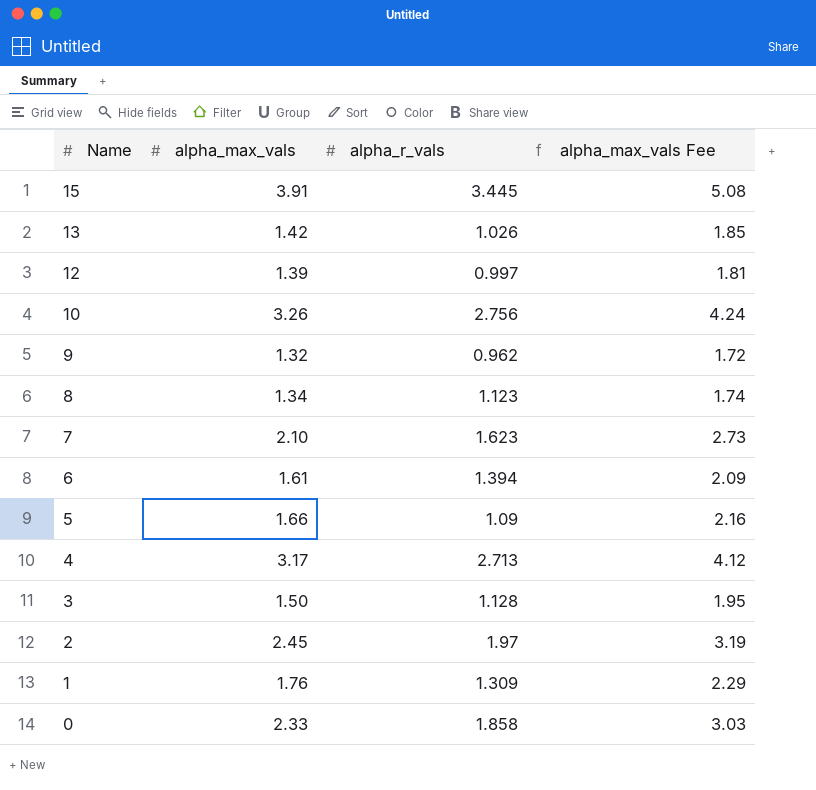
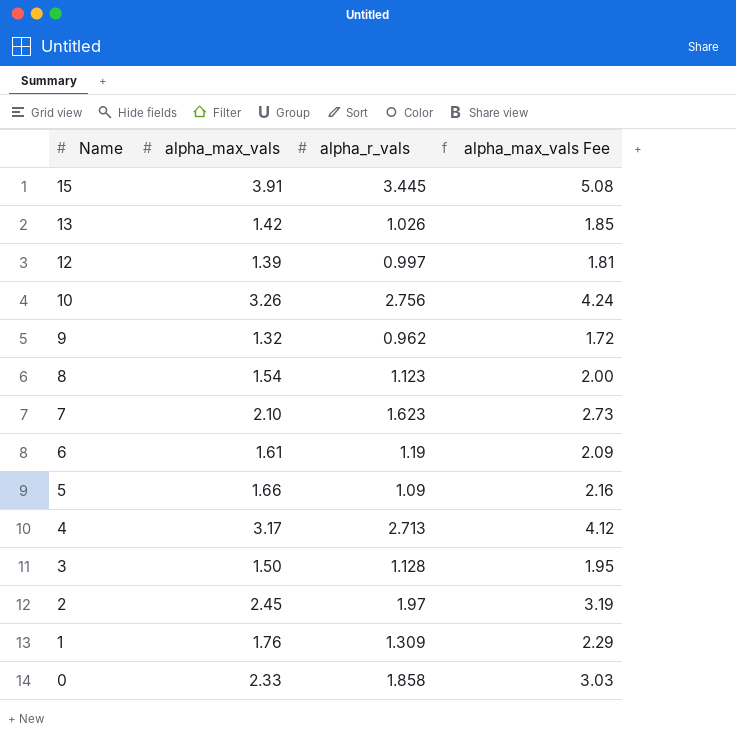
8 | alpha_max_vals: 1.34 -> 1.54
8 | alpha_max_vals Fee: 1.74 -> 2.00
6 | alpha_r_vals: 1.394 -> 1.19

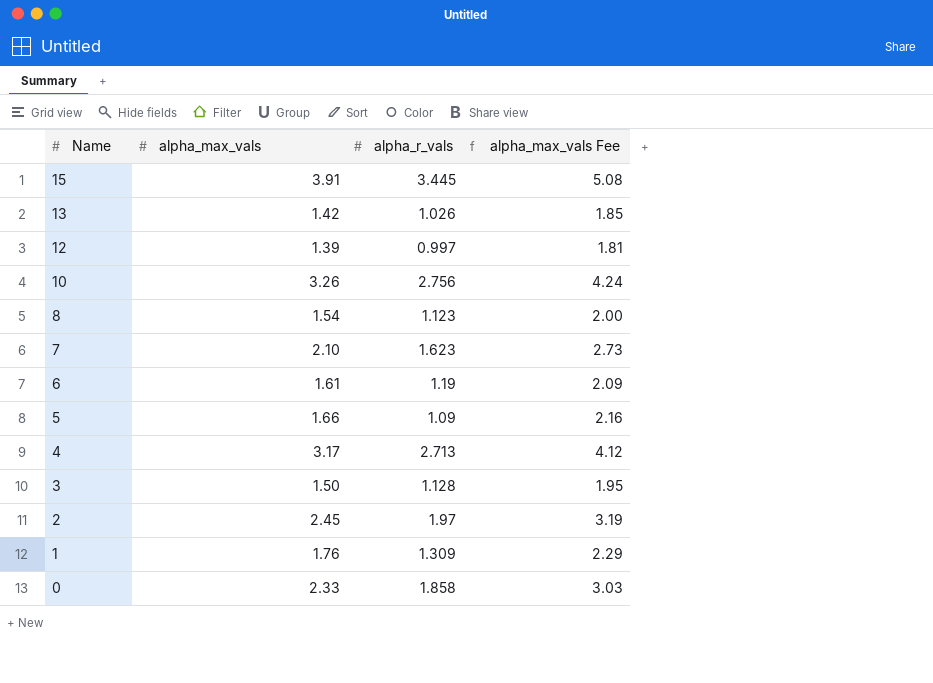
row 9: 1.32 | 0.962 | 1.72 -> none

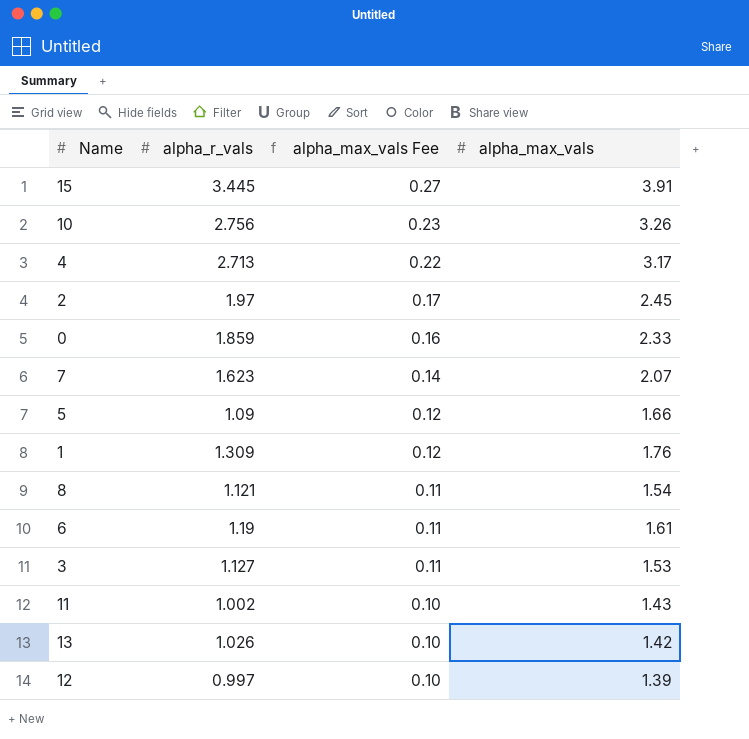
row order: Name descending -> alpha_max_vals Fee descending
column alpha_max_vals Fee | formula: [alpha_max_vals] * 1.3 -> [alpha_max_vals] * 0.07
column alpha_max_vals | position: 2 -> 4
0 | alpha_r_vals: 1.858 -> 1.859
7 | alpha_max_vals: 2.10 -> 2.07
8 | alpha_r_vals: 1.123 -> 1.121
3 | alpha_r_vals: 1.128 -> 1.127
3 | alpha_max_vals: 1.50 -> 1.53
row 11: none -> 1.002 | 0.10 | 1.43

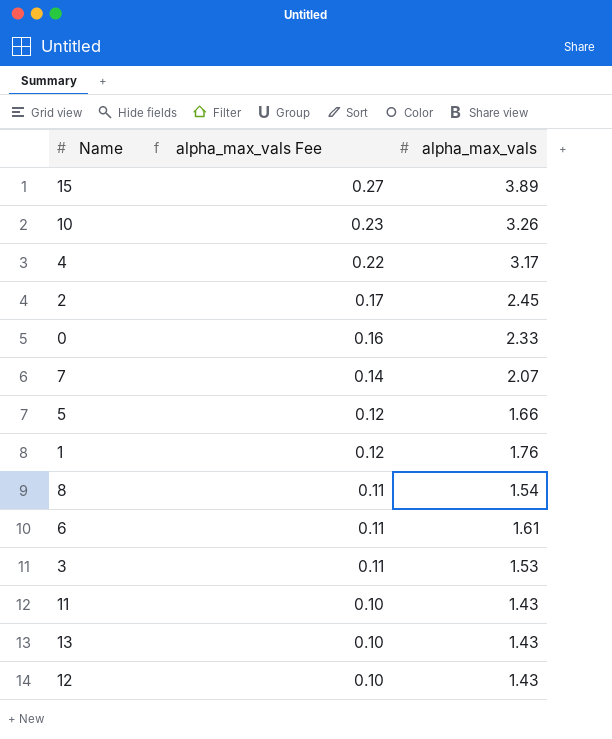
column alpha_r_vals | position: 2 -> none
15 | alpha_max_vals: 3.91 -> 3.89
13 | alpha_max_vals: 1.42 -> 1.43
12 | alpha_max_vals: 1.39 -> 1.43

